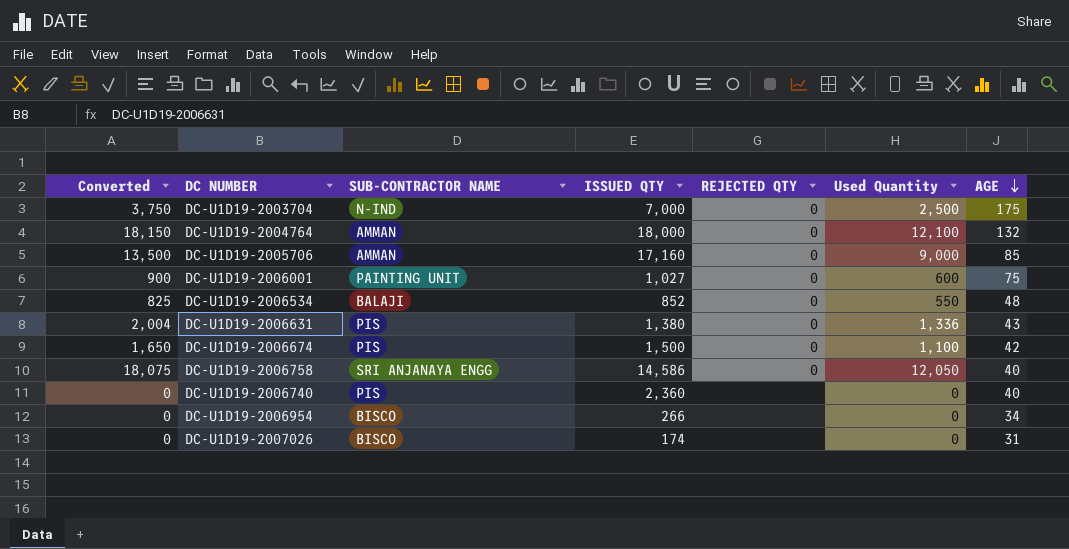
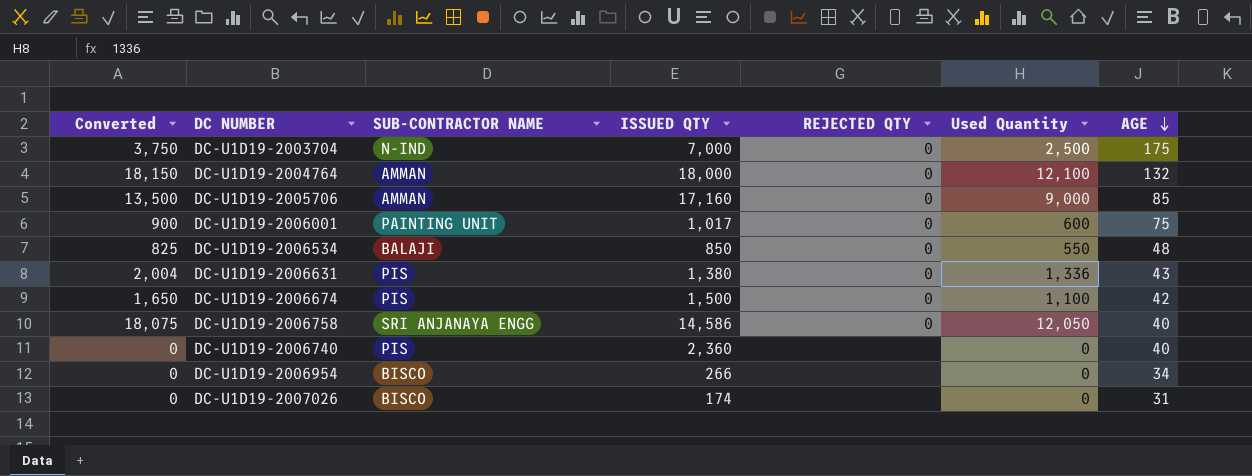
DC-U1D19-2006001 | ISSUED QTY: 1,027 -> 1,017
DC-U1D19-2006534 | ISSUED QTY: 852 -> 850

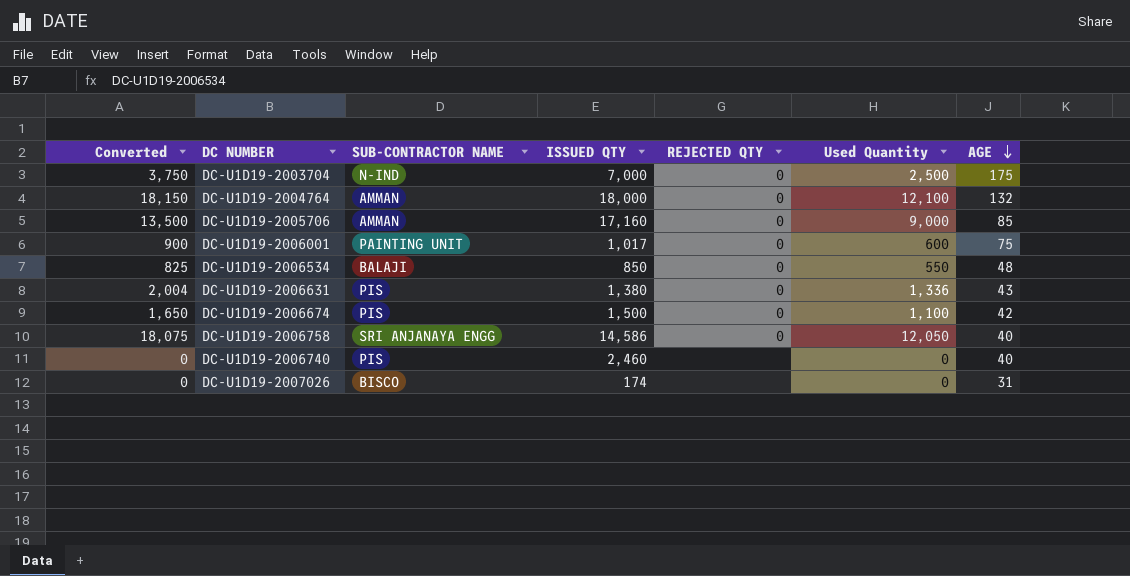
row DC-U1D19-2006954: 0 | BISCO | 266 | none | 0 | 34 -> none
DC-U1D19-2006740 | ISSUED QTY: 2,360 -> 2,460

